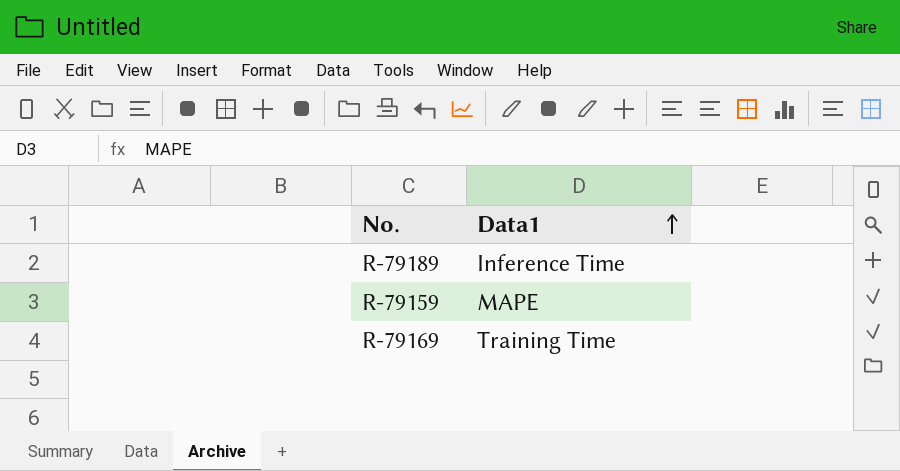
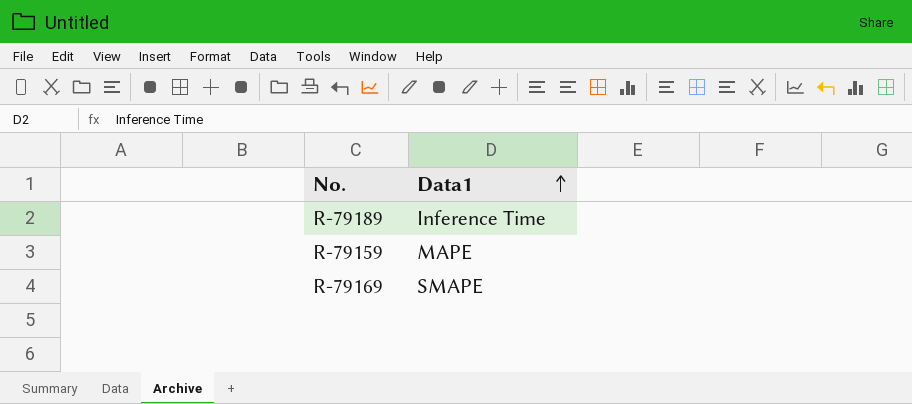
R-79169 | Data1: Training Time -> SMAPE

